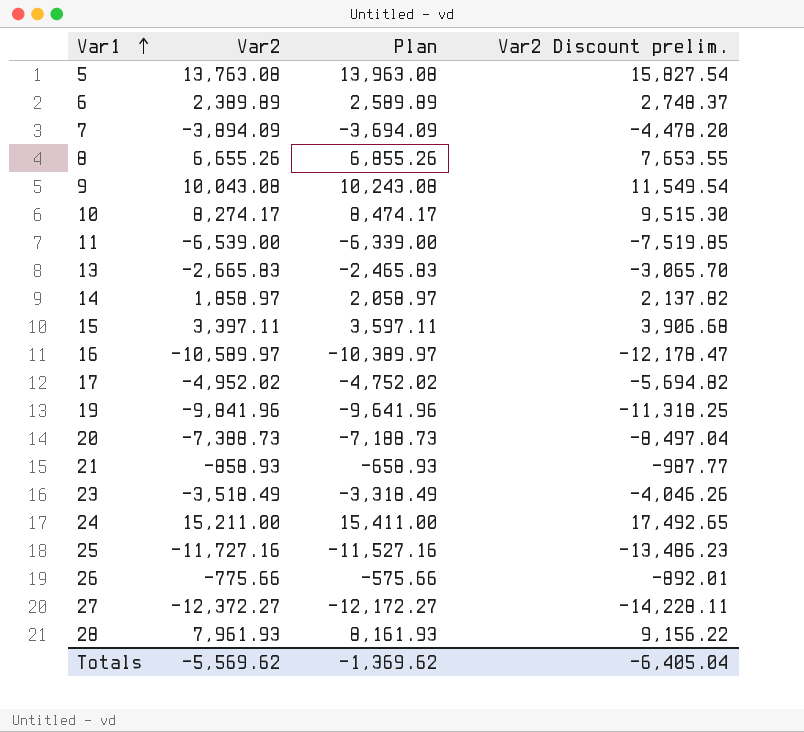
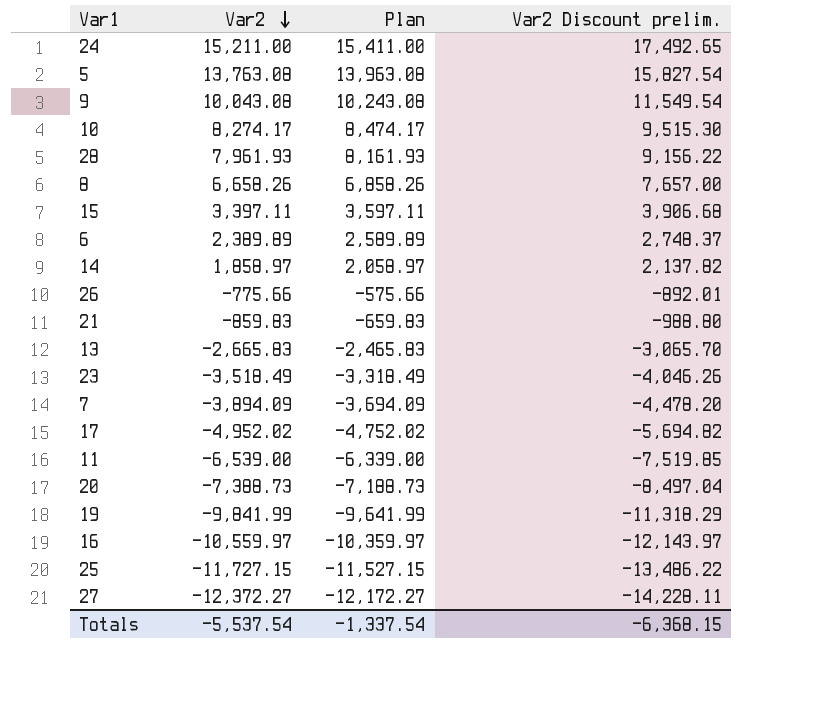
row order: Var1 ascending -> Var2 descending
8 | Var2: 6,655.26 -> 6,658.26
8 | Plan: 6,855.26 -> 6,858.26
8 | Var2 Discount prelim.: 7,653.55 -> 7,657.00
21 | Var2: -858.93 -> -859.83
21 | Plan: -658.93 -> -659.83
21 | Var2 Discount prelim.: -987.77 -> -988.80
19 | Var2: -9,841.96 -> -9,841.99
19 | Plan: -9,641.96 -> -9,641.99
19 | Var2 Discount prelim.: -11,318.25 -> -11,318.29
16 | Var2: -10,589.97 -> -10,559.97
16 | Plan: -10,389.97 -> -10,359.97
16 | Var2 Discount prelim.: -12,178.47 -> -12,143.97
25 | Var2: -11,727.16 -> -11,727.15
25 | Plan: -11,527.16 -> -11,527.15
25 | Var2 Discount prelim.: -13,486.23 -> -13,486.22
Totals | Var2: -5,569.62 -> -5,537.54
Totals | Plan: -1,369.62 -> -1,337.54
Totals | Var2 Discount prelim.: -6,405.04 -> -6,368.15

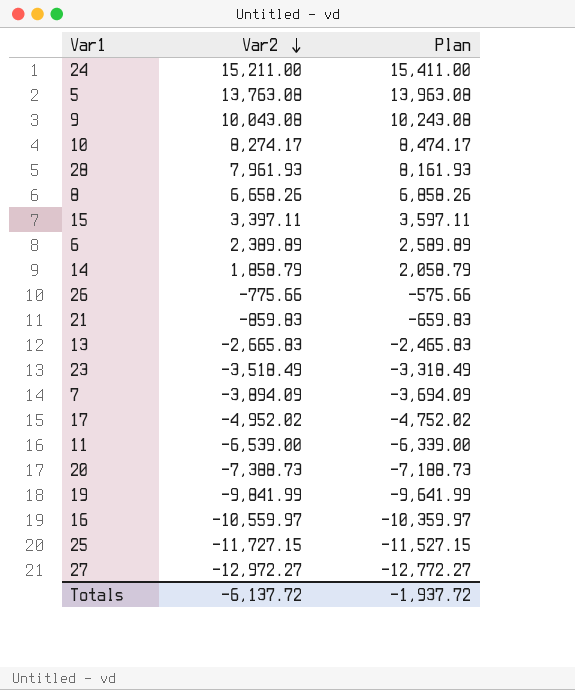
column Var2 Discount prelim. | formula: [Var2] * 1.15 -> none
14 | Var2: 1,858.97 -> 1,858.79
14 | Plan: 2,058.97 -> 2,058.79
27 | Var2: -12,372.27 -> -12,972.27
27 | Plan: -12,172.27 -> -12,772.27
Totals | Var2: -5,537.54 -> -6,137.72
Totals | Plan: -1,337.54 -> -1,937.72

